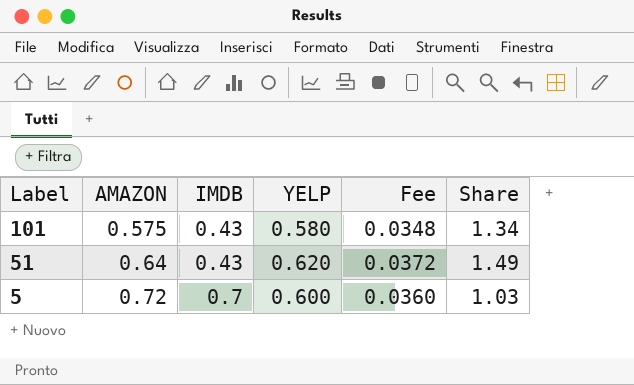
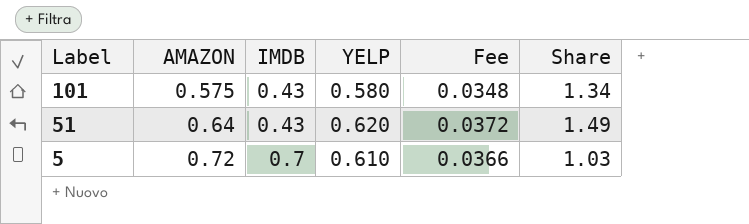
5 | YELP: 0.600 -> 0.610
5 | Fee: 0.0360 -> 0.0366

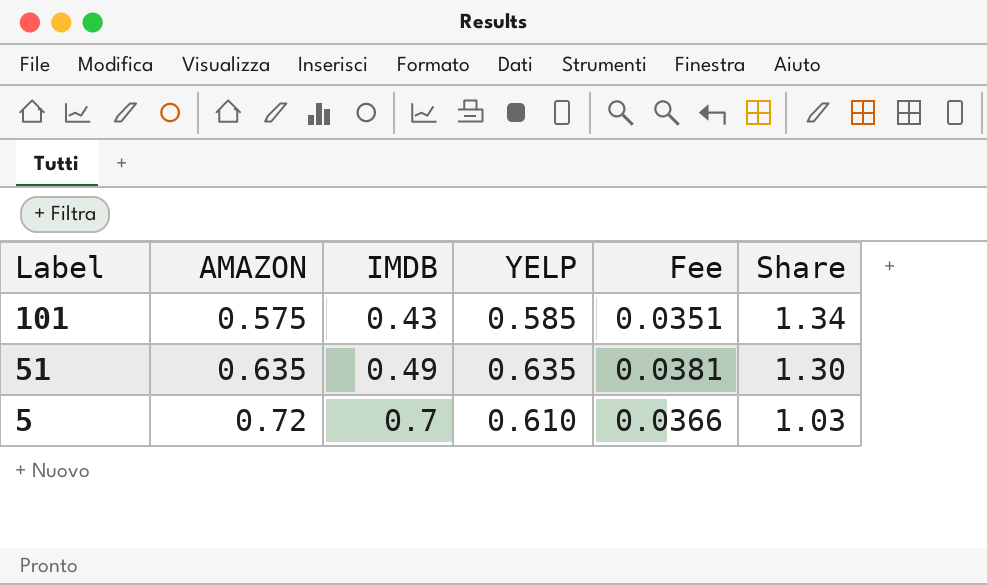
101 | YELP: 0.580 -> 0.585
101 | Fee: 0.0348 -> 0.0351
51 | AMAZON: 0.64 -> 0.635
51 | IMDB: 0.43 -> 0.49
51 | YELP: 0.620 -> 0.635
51 | Fee: 0.0372 -> 0.0381
51 | Share: 1.49 -> 1.30

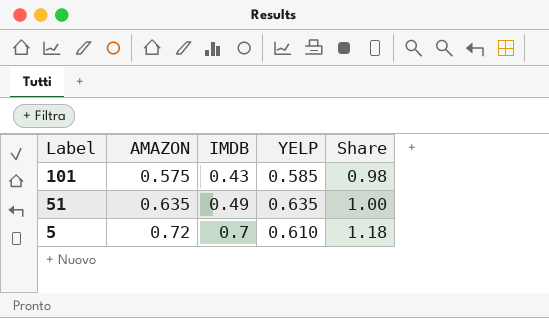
column Fee | formula: [YELP] * 0.06 -> none
column Share | formula: [AMAZON] / [IMDB] -> [AMAZON] / [YELP]

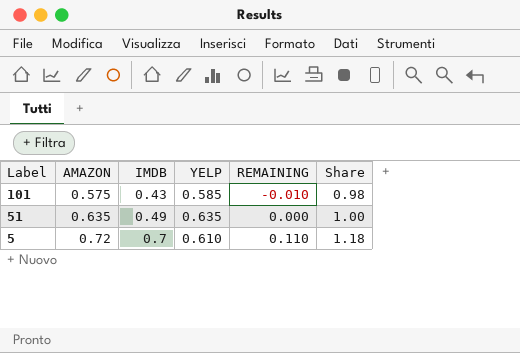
column REMAINING | formula: none -> [AMAZON] - [YELP]

